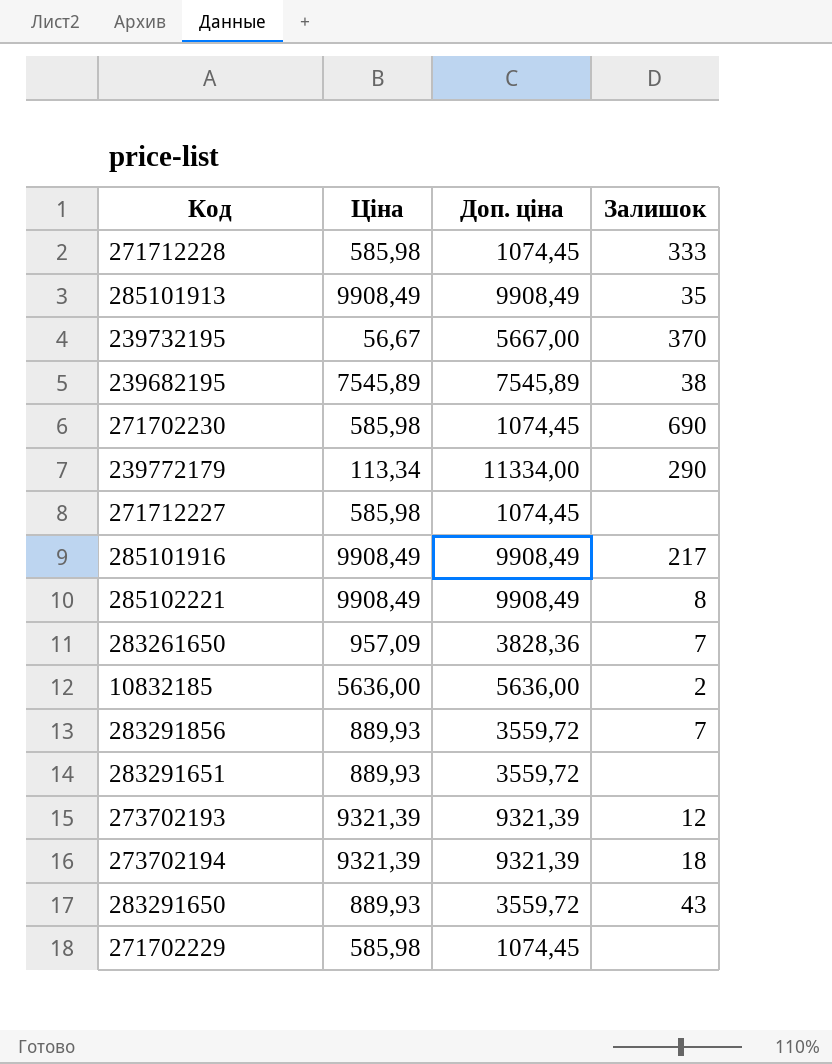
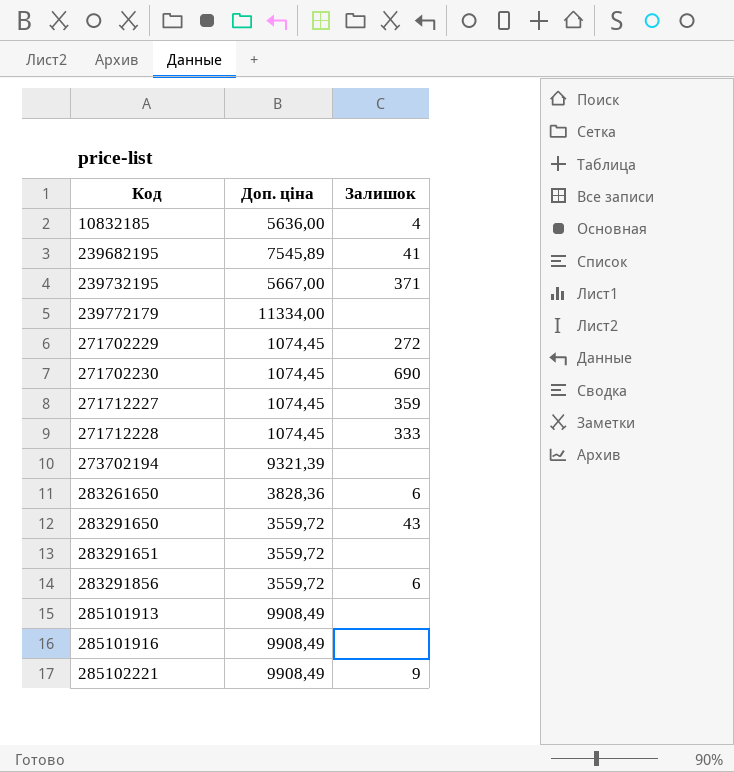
row order: none -> Код ascending
column Ціна | position: 2 -> none
row 273702193: 9321,39 | 9321,39 | 12 -> none
10832185 | Залишок: 2 -> 4
239682195 | Залишок: 38 -> 41
239732195 | Залишок: 370 -> 371
239772179 | Залишок: 290 -> none
271702229 | Залишок: none -> 272
271712227 | Залишок: none -> 359
273702194 | Залишок: 18 -> none
283261650 | Залишок: 7 -> 6
283291856 | Залишок: 7 -> 6
285101913 | Залишок: 35 -> none
285101916 | Залишок: 217 -> none
285102221 | Залишок: 8 -> 9

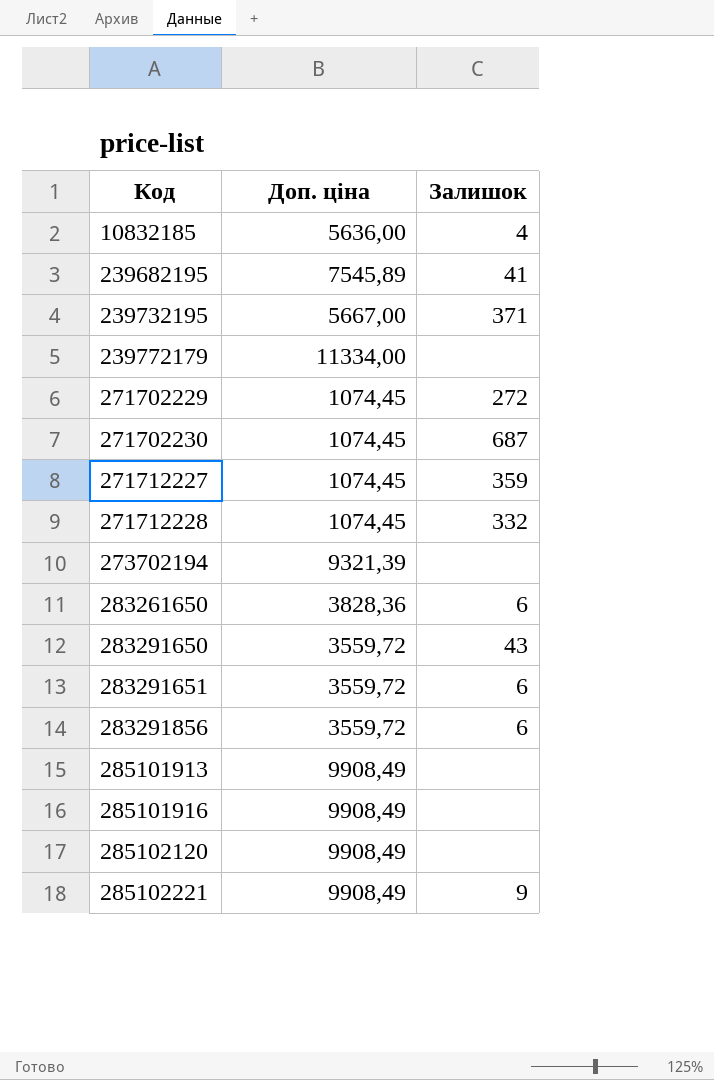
271702230 | Залишок: 690 -> 687
271712228 | Залишок: 333 -> 332
283291651 | Залишок: none -> 6
row 285102120: none -> 9908,49 | none

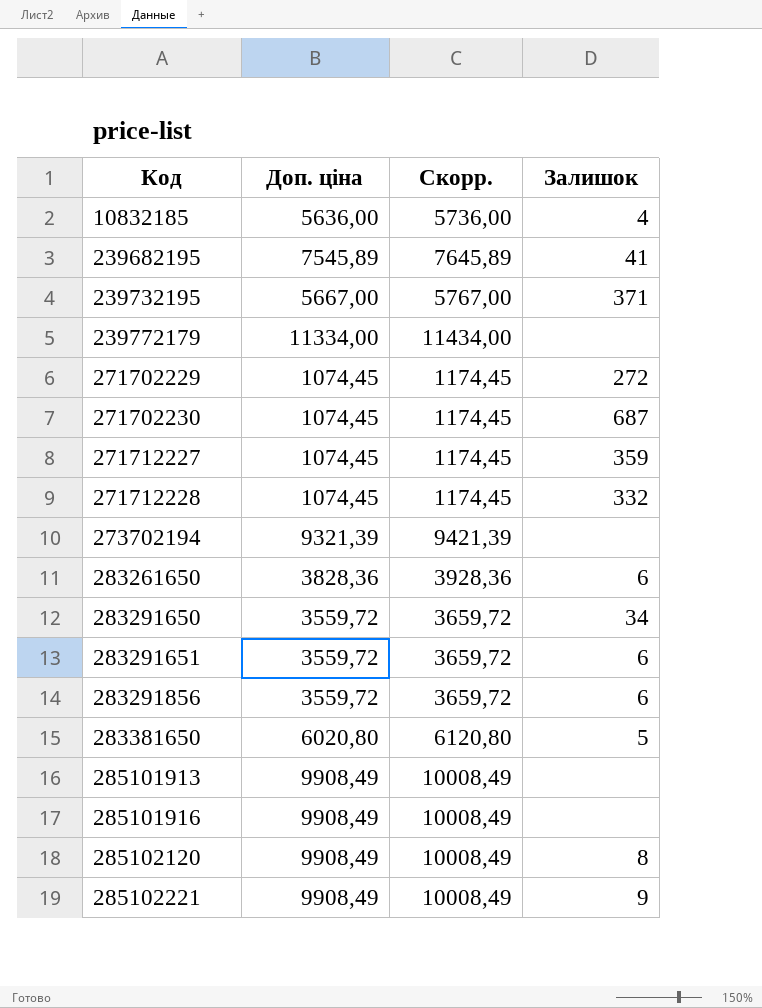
column Скорр. | formula: none -> [Доп. ціна] + 100
283291650 | Залишок: 43 -> 34
row 283381650: none -> 6020,80 | 6120,80 | 5
285102120 | Залишок: none -> 8

